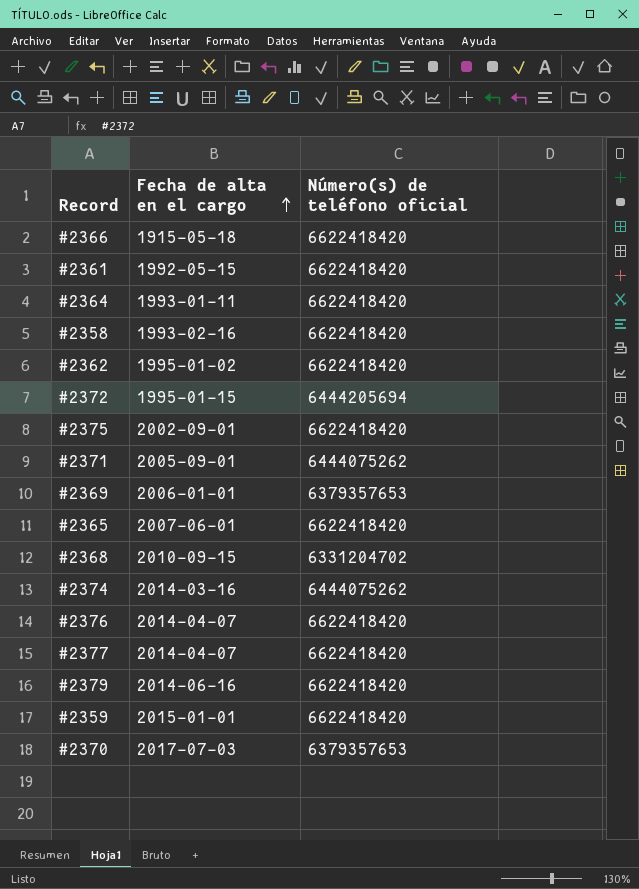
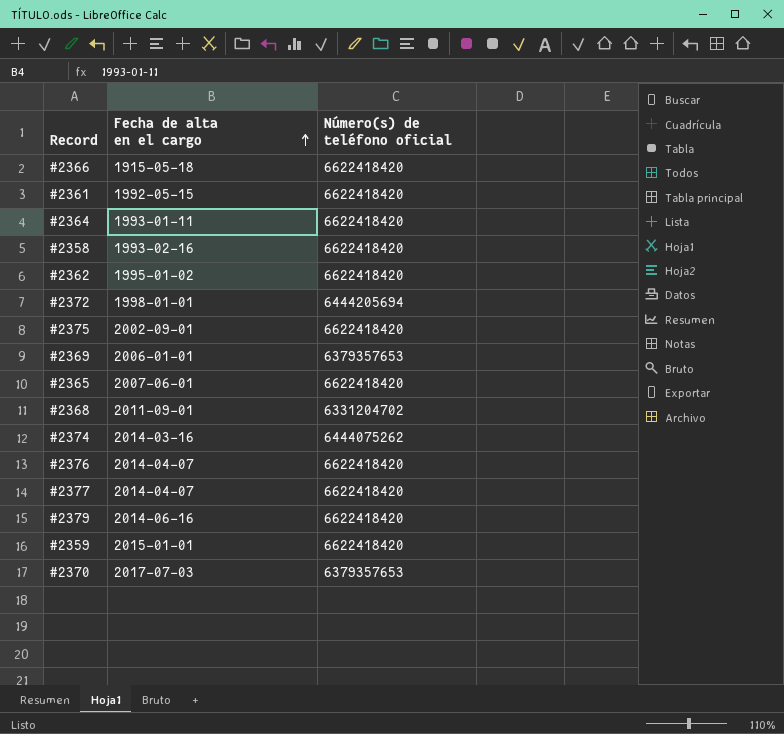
row #2371: 2005-09-01 | 6444075262 -> none
#2372 | Fecha de alta en el cargo: 1995-01-15 -> 1998-01-01
#2368 | Fecha de alta en el cargo: 2010-09-15 -> 2011-09-01

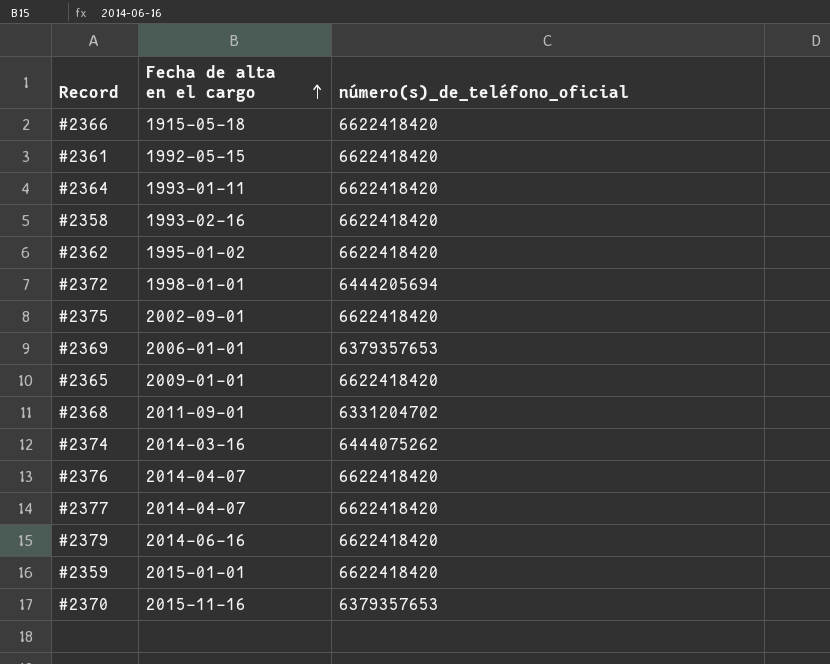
column name: Número(s) de teléfono oficial -> número(s)_de_teléfono_oficial
#2365 | Fecha de alta en el cargo: 2007-06-01 -> 2009-01-01
#2370 | Fecha de alta en el cargo: 2017-07-03 -> 2015-11-16

